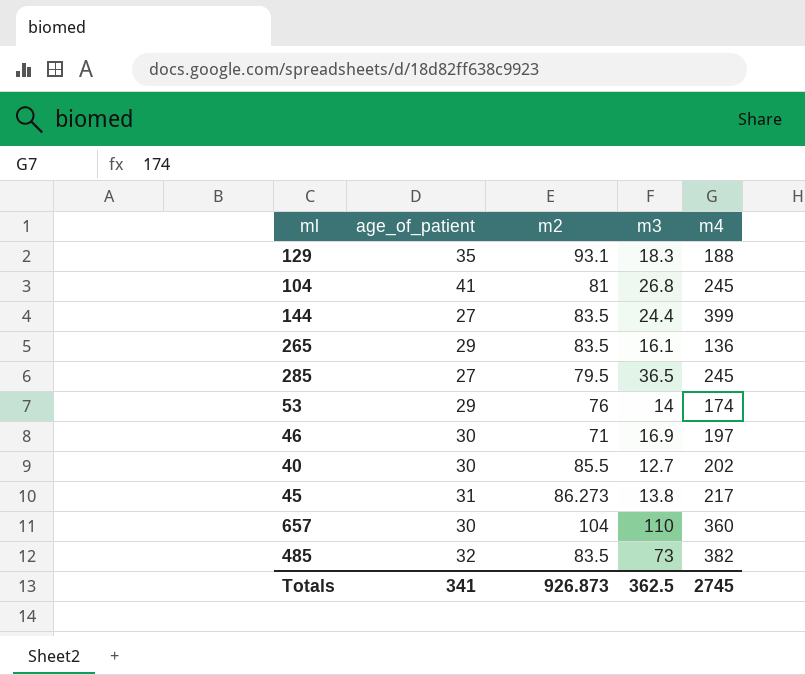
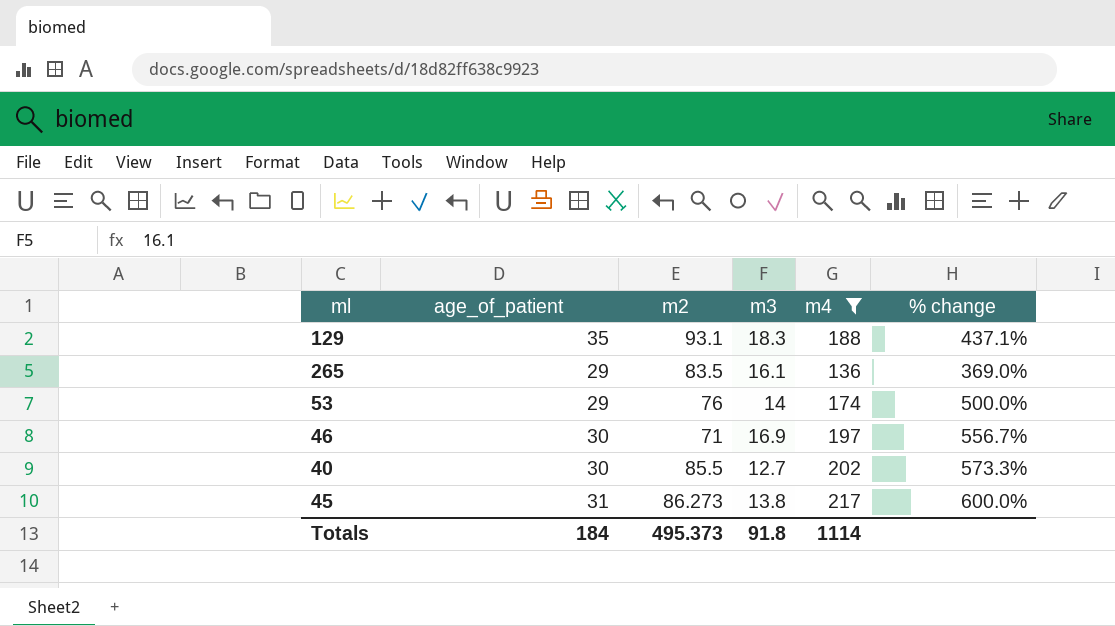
filter: none -> m4 <= 217
column % change | formula: none -> ([m4] - [age_of_patient]) / [age_of_patient]
Totals | age_of_patient: 341 -> 184
Totals | m2: 926.873 -> 495.373
Totals | m3: 362.5 -> 91.8
Totals | m4: 2745 -> 1114

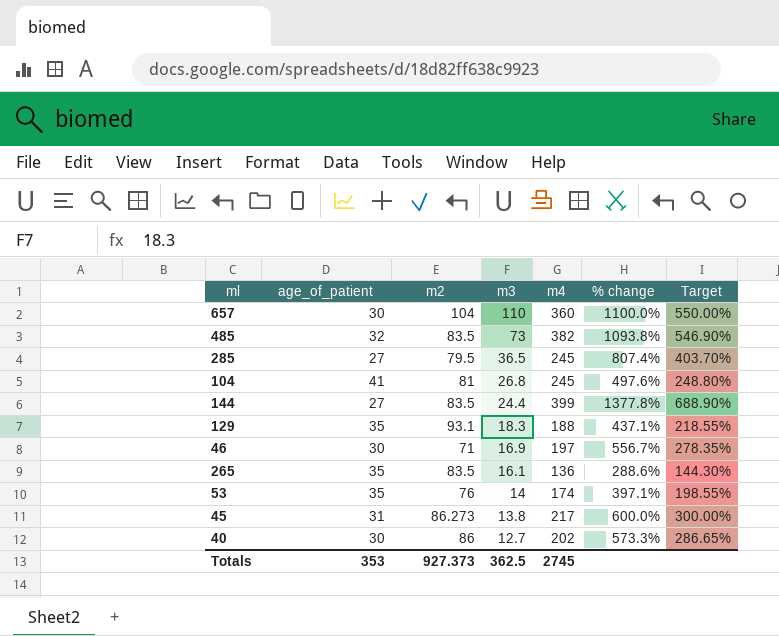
filter: m4 <= 217 -> none
row order: none -> m3 descending
column Target | formula: none -> [% change] * 0.5
265 | age_of_patient: 29 -> 35
265 | % change: 369.0% -> 288.6%
53 | age_of_patient: 29 -> 35
53 | % change: 500.0% -> 397.1%
40 | m2: 85.5 -> 86
Totals | age_of_patient: 184 -> 353
Totals | m2: 495.373 -> 927.373
Totals | m3: 91.8 -> 362.5
Totals | m4: 1114 -> 2745

